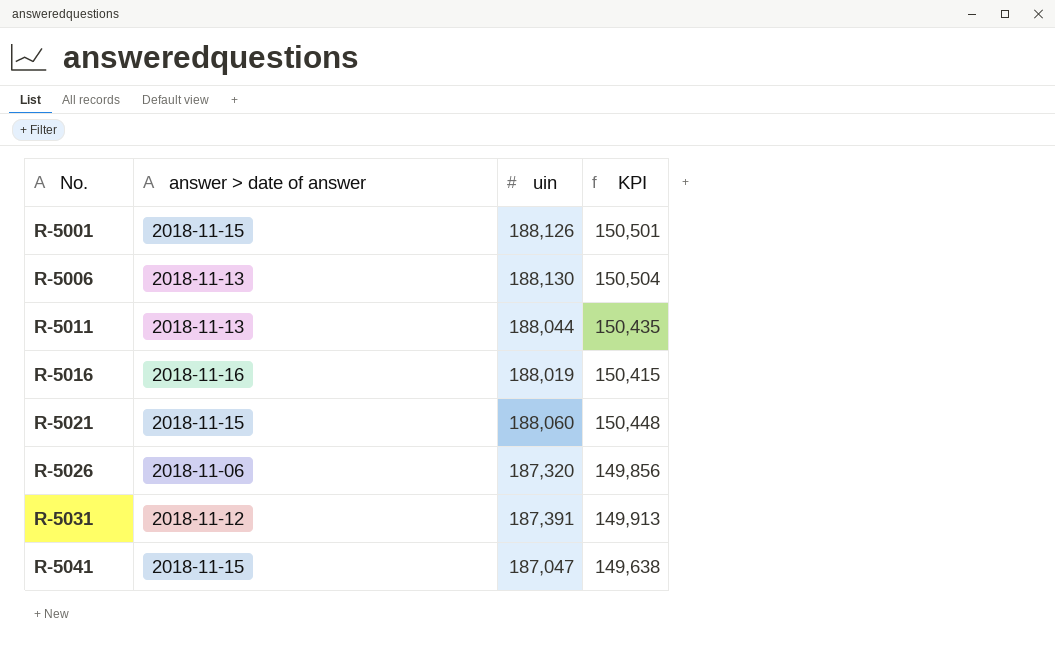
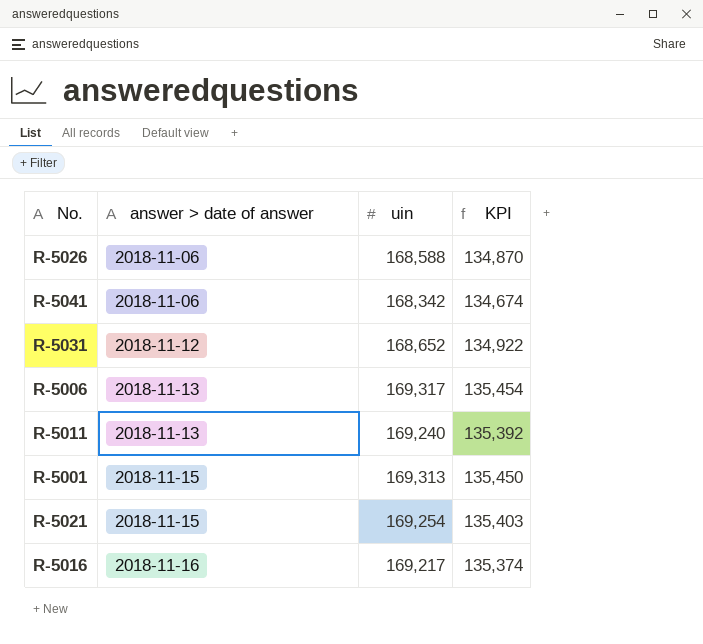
row order: No. ascending -> answer > date of answer ascending
R-5026 | uin: 187,320 -> 168,588
R-5026 | KPI: 149,856 -> 134,870
R-5041 | answer > date of answer: 2018-11-15 -> 2018-11-06
R-5041 | uin: 187,047 -> 168,342
R-5041 | KPI: 149,638 -> 134,674
R-5031 | uin: 187,391 -> 168,652
R-5031 | KPI: 149,913 -> 134,922
R-5006 | uin: 188,130 -> 169,317
R-5006 | KPI: 150,504 -> 135,454
R-5011 | uin: 188,044 -> 169,240
R-5011 | KPI: 150,435 -> 135,392
R-5001 | uin: 188,126 -> 169,313
R-5001 | KPI: 150,501 -> 135,450
R-5021 | uin: 188,060 -> 169,254
R-5021 | KPI: 150,448 -> 135,403
R-5016 | uin: 188,019 -> 169,217
R-5016 | KPI: 150,415 -> 135,374

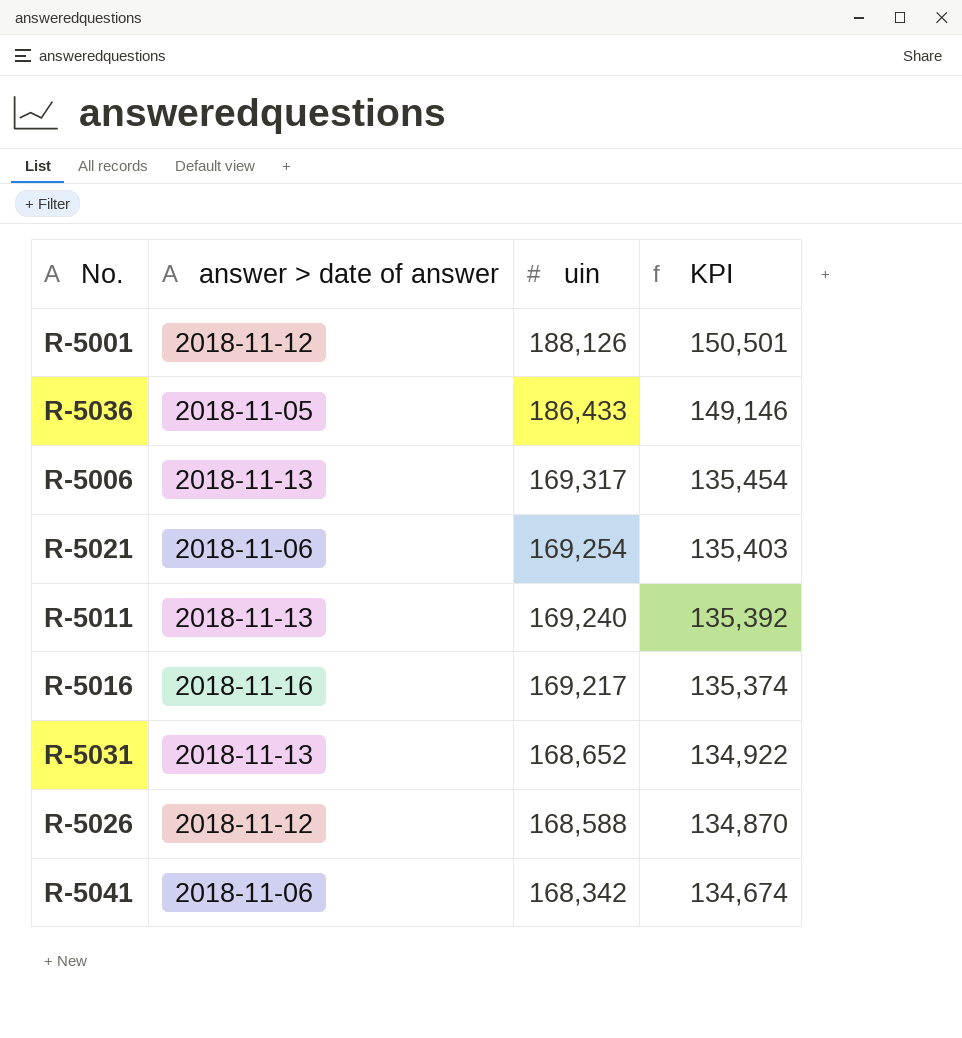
row order: answer > date of answer ascending -> uin descending
R-5001 | answer > date of answer: 2018-11-15 -> 2018-11-12
R-5001 | uin: 169,313 -> 188,126
R-5001 | KPI: 135,450 -> 150,501
row R-5036: none -> 2018-11-05 | 186,433 | 149,146
R-5021 | answer > date of answer: 2018-11-15 -> 2018-11-06
R-5031 | answer > date of answer: 2018-11-12 -> 2018-11-13
R-5026 | answer > date of answer: 2018-11-06 -> 2018-11-12

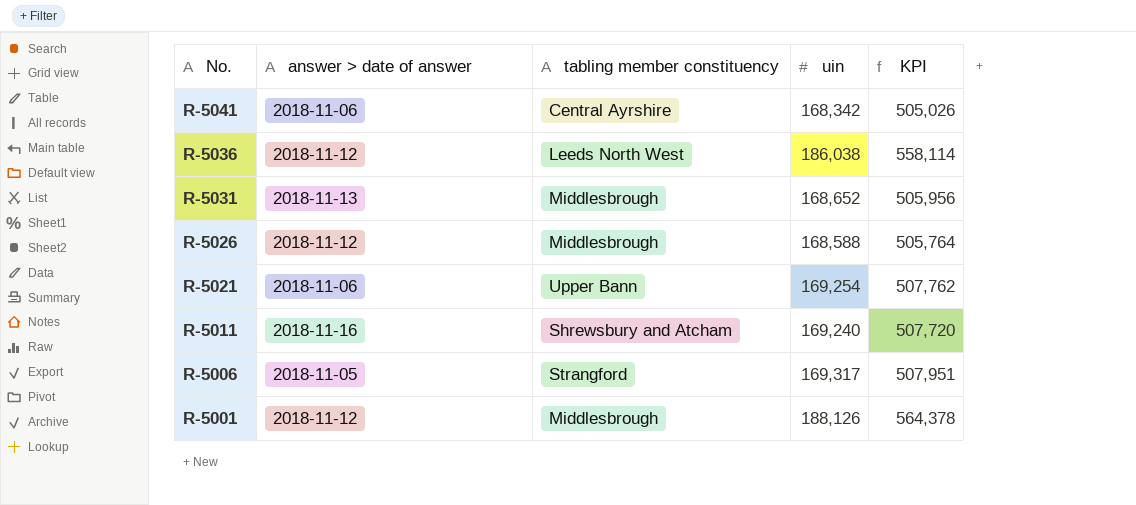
row order: uin descending -> No. descending
column tabling member constituency | position: none -> 3
column KPI | formula: [uin] * 0.8 -> [uin] * 3
row R-5016: 2018-11-16 | 169,217 | 135,374 -> none
R-5036 | answer > date of answer: 2018-11-05 -> 2018-11-12
R-5036 | uin: 186,433 -> 186,038
R-5011 | answer > date of answer: 2018-11-13 -> 2018-11-16
R-5006 | answer > date of answer: 2018-11-13 -> 2018-11-05

